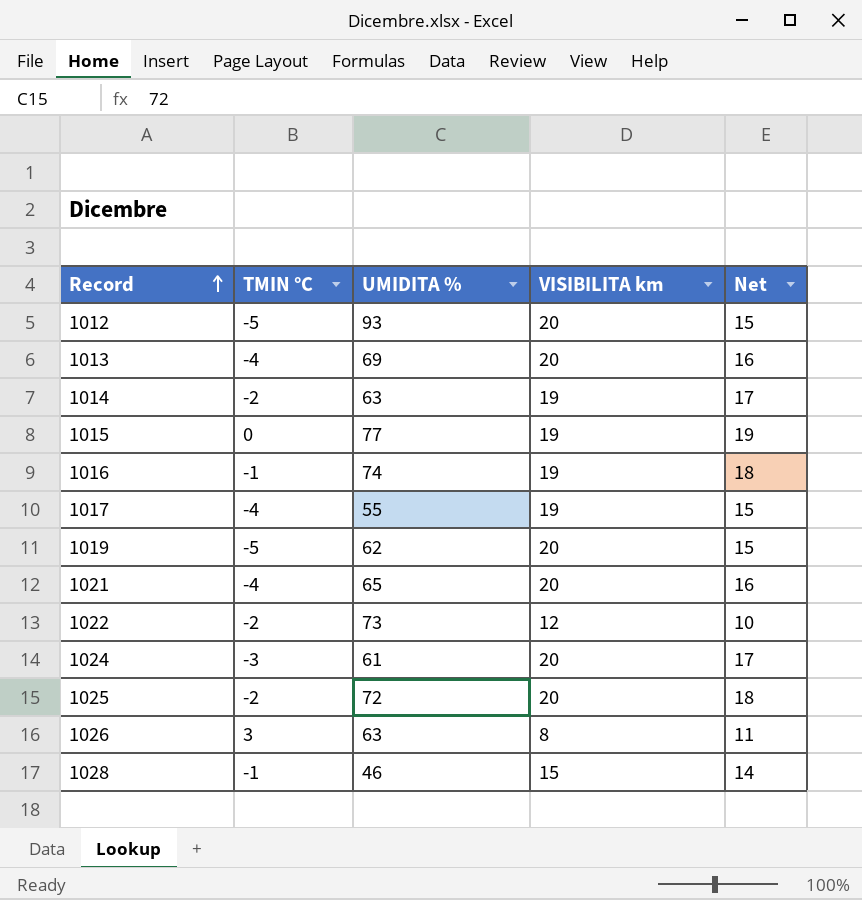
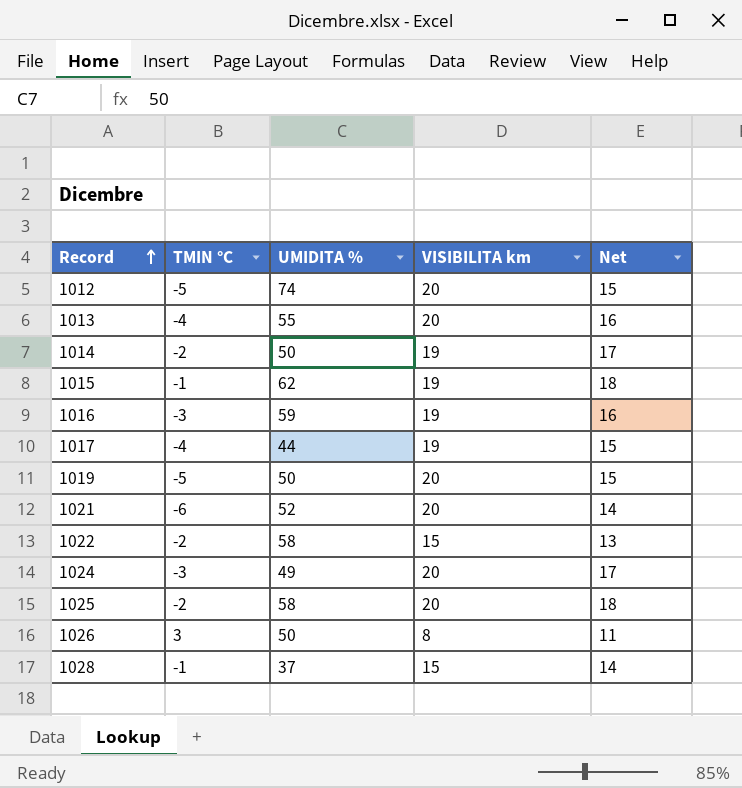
1012 | UMIDITA %: 93 -> 74
1013 | UMIDITA %: 69 -> 55
1014 | UMIDITA %: 63 -> 50
1015 | TMIN °C: 0 -> -1
1015 | UMIDITA %: 77 -> 62
1015 | Net: 19 -> 18
1016 | TMIN °C: -1 -> -3
1016 | UMIDITA %: 74 -> 59
1016 | Net: 18 -> 16
1017 | UMIDITA %: 55 -> 44
1019 | UMIDITA %: 62 -> 50
1021 | TMIN °C: -4 -> -6
1021 | UMIDITA %: 65 -> 52
1021 | Net: 16 -> 14
1022 | UMIDITA %: 73 -> 58
1022 | VISIBILITA km: 12 -> 15
1022 | Net: 10 -> 13
1024 | UMIDITA %: 61 -> 49
1025 | UMIDITA %: 72 -> 58
1026 | UMIDITA %: 63 -> 50
1028 | UMIDITA %: 46 -> 37

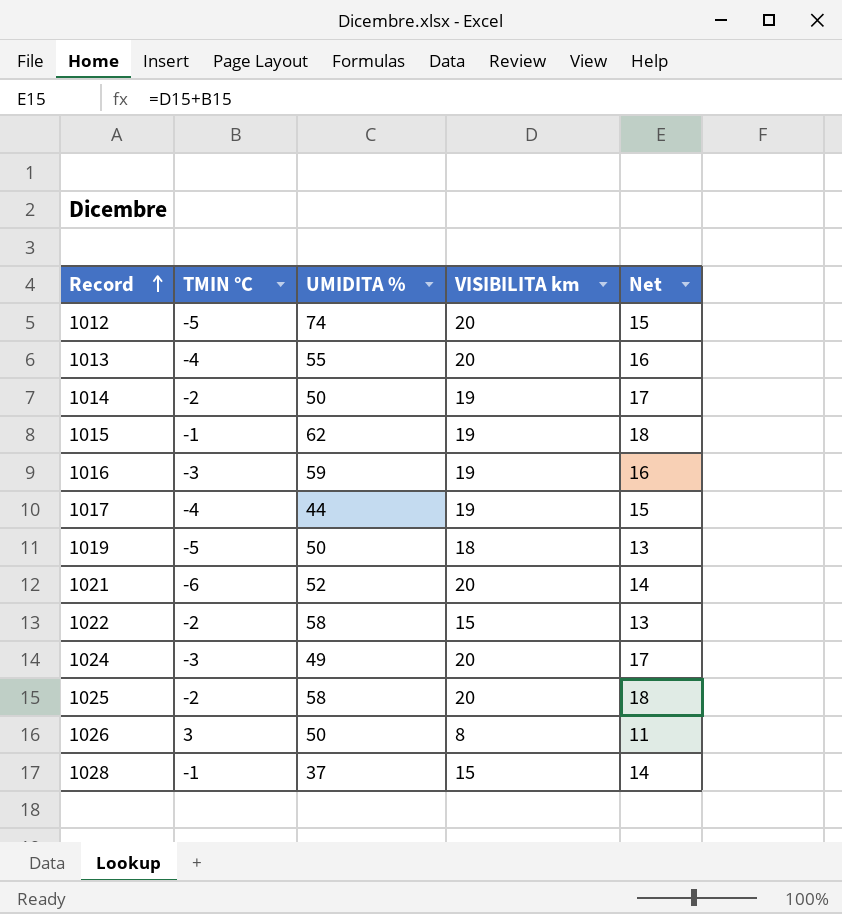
1019 | VISIBILITA km: 20 -> 18
1019 | Net: 15 -> 13

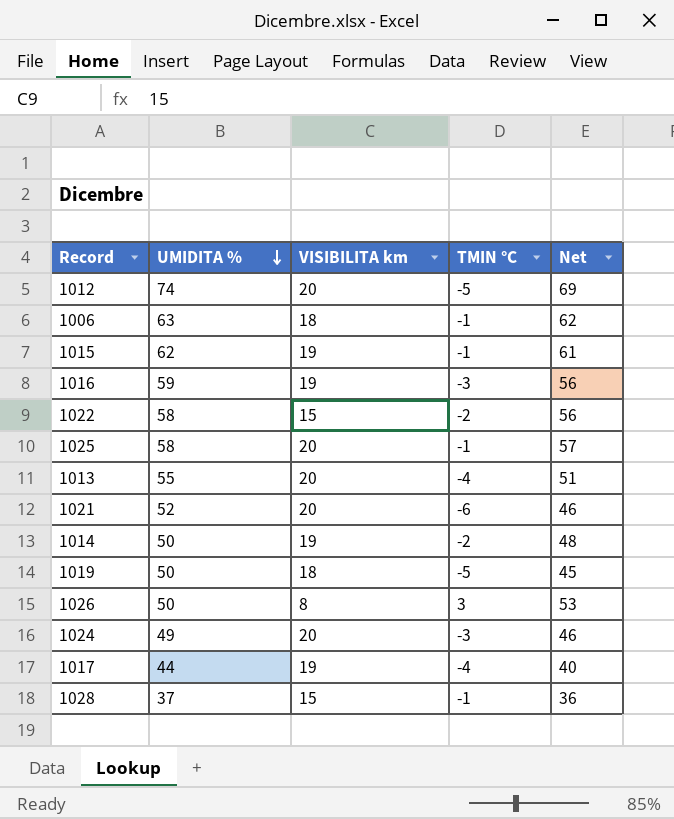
row order: Record ascending -> UMIDITA % descending
column TMIN °C | position: 2 -> 4
column Net | formula: [TMIN °C] + [VISIBILITA km] -> [UMIDITA %] + [TMIN °C]
row 1006: none -> 63 | 18 | -1 | 62
1025 | TMIN °C: -2 -> -1

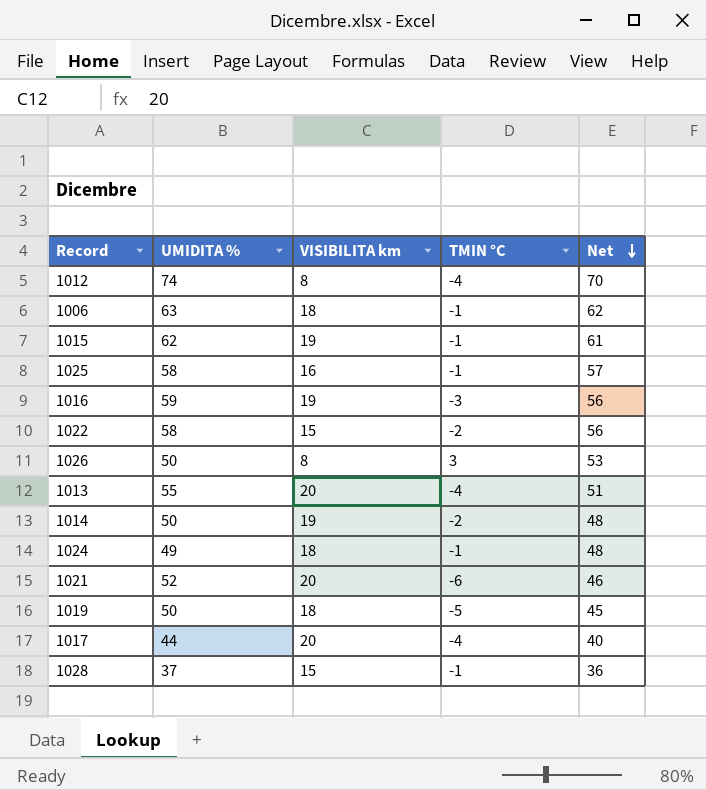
row order: UMIDITA % descending -> Net descending
1012 | VISIBILITA km: 20 -> 8
1012 | TMIN °C: -5 -> -4
1012 | Net: 69 -> 70
1025 | VISIBILITA km: 20 -> 16
1024 | VISIBILITA km: 20 -> 18
1024 | TMIN °C: -3 -> -1
1024 | Net: 46 -> 48
1017 | VISIBILITA km: 19 -> 20

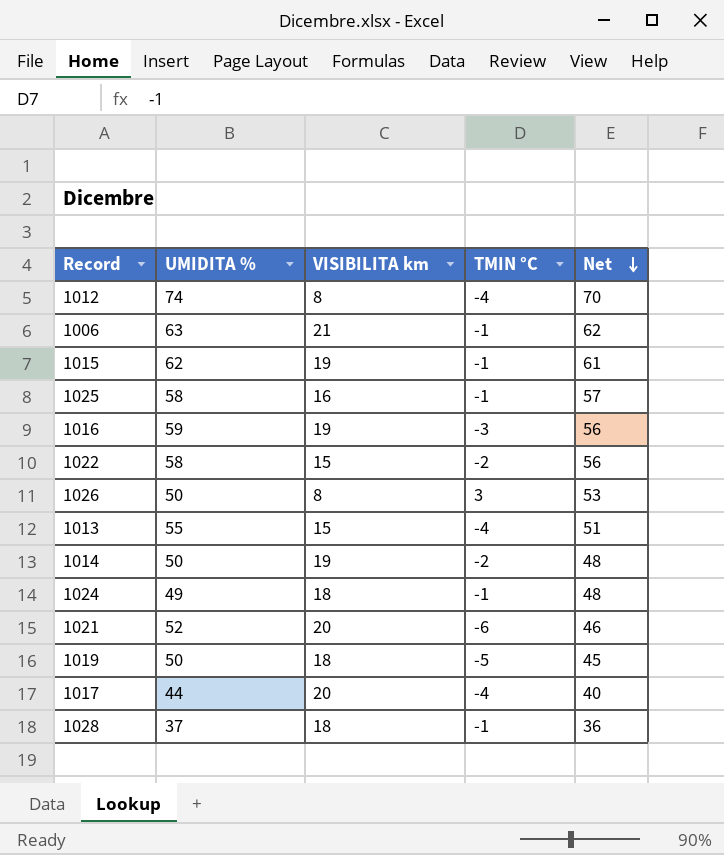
1006 | VISIBILITA km: 18 -> 21
1013 | VISIBILITA km: 20 -> 15
1028 | VISIBILITA km: 15 -> 18

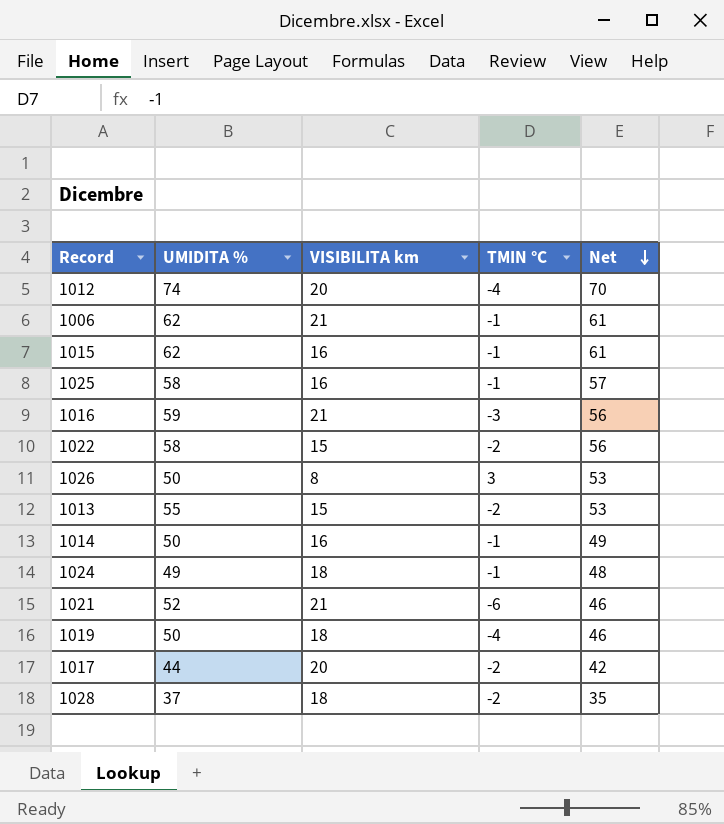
1012 | VISIBILITA km: 8 -> 20
1006 | UMIDITA %: 63 -> 62
1006 | Net: 62 -> 61
1015 | VISIBILITA km: 19 -> 16
1016 | VISIBILITA km: 19 -> 21
1013 | TMIN °C: -4 -> -2
1013 | Net: 51 -> 53
1014 | VISIBILITA km: 19 -> 16
1014 | TMIN °C: -2 -> -1
1014 | Net: 48 -> 49
1021 | VISIBILITA km: 20 -> 21
1019 | TMIN °C: -5 -> -4
1019 | Net: 45 -> 46
1017 | TMIN °C: -4 -> -2
1017 | Net: 40 -> 42
1028 | TMIN °C: -1 -> -2
1028 | Net: 36 -> 35

